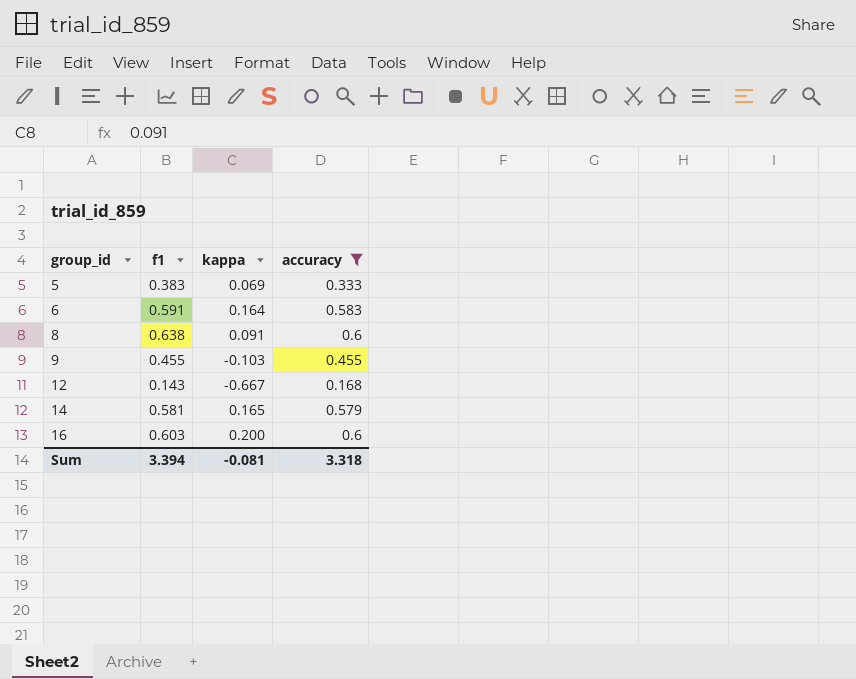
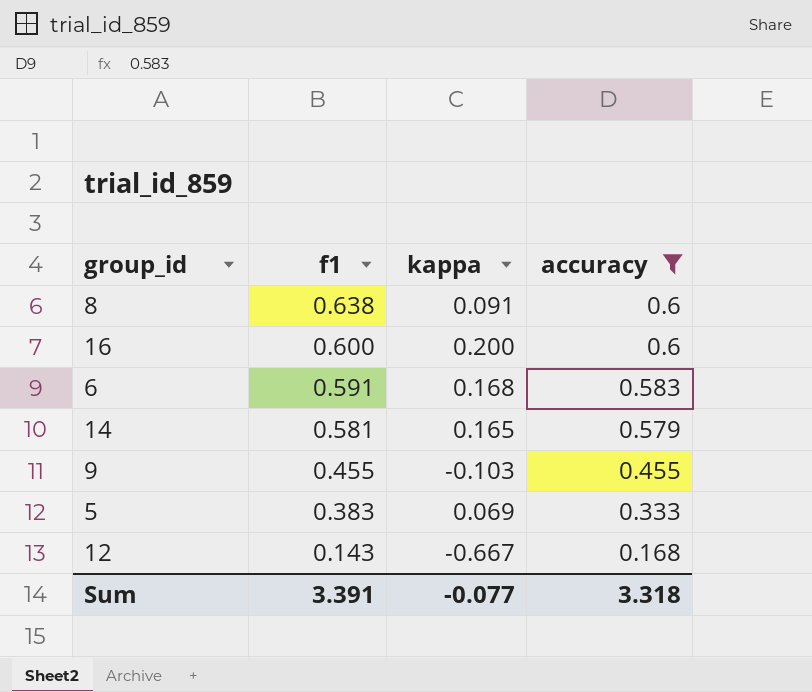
row order: group_id ascending -> f1 descending
16 | f1: 0.603 -> 0.600
6 | kappa: 0.164 -> 0.168
Sum | f1: 3.394 -> 3.391
Sum | kappa: -0.081 -> -0.077

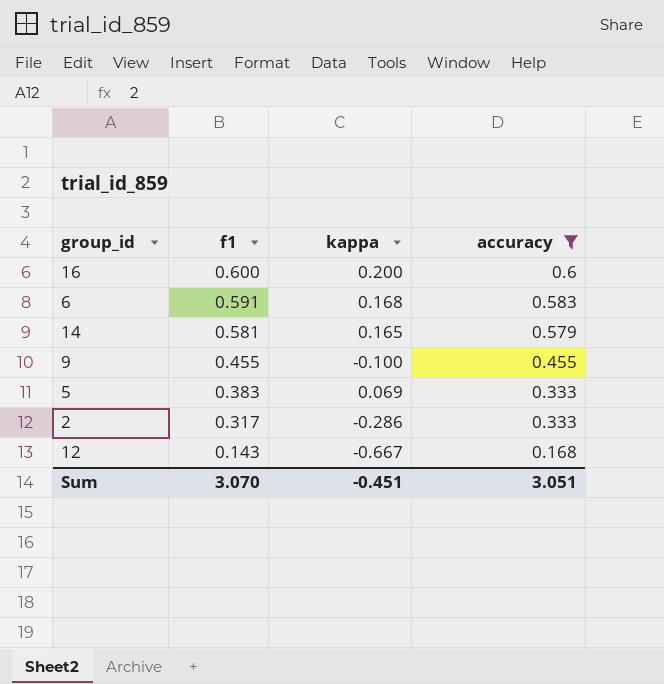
row 8: 0.638 | 0.091 | 0.6 -> none
9 | kappa: -0.103 -> -0.100
row 2: none -> 0.317 | -0.286 | 0.333
Sum | f1: 3.391 -> 3.070
Sum | kappa: -0.077 -> -0.451
Sum | accuracy: 3.318 -> 3.051

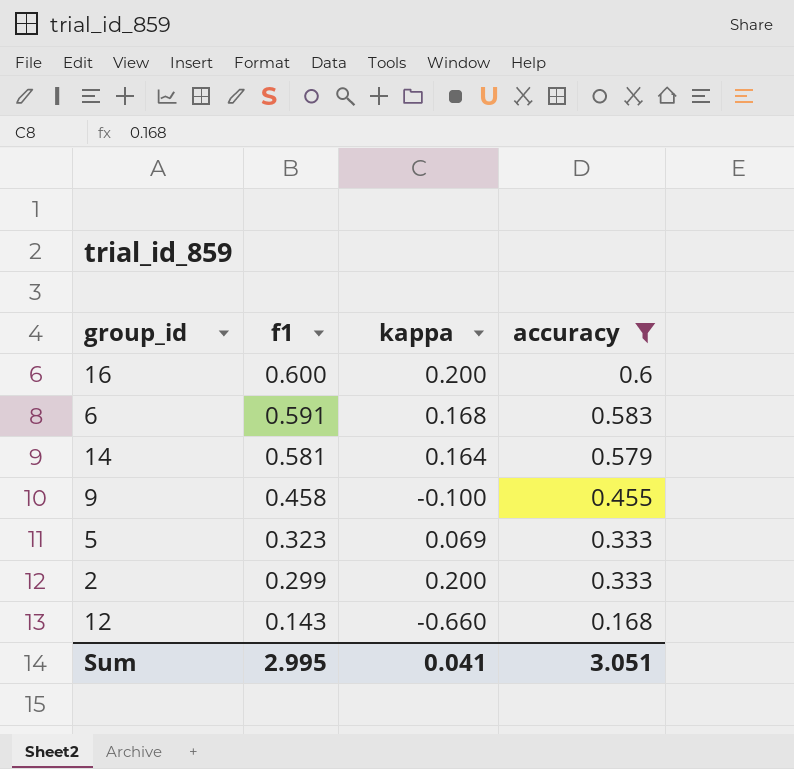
14 | kappa: 0.165 -> 0.164
9 | f1: 0.455 -> 0.458
5 | f1: 0.383 -> 0.323
2 | f1: 0.317 -> 0.299
2 | kappa: -0.286 -> 0.200
12 | kappa: -0.667 -> -0.660
Sum | f1: 3.070 -> 2.995
Sum | kappa: -0.451 -> 0.041

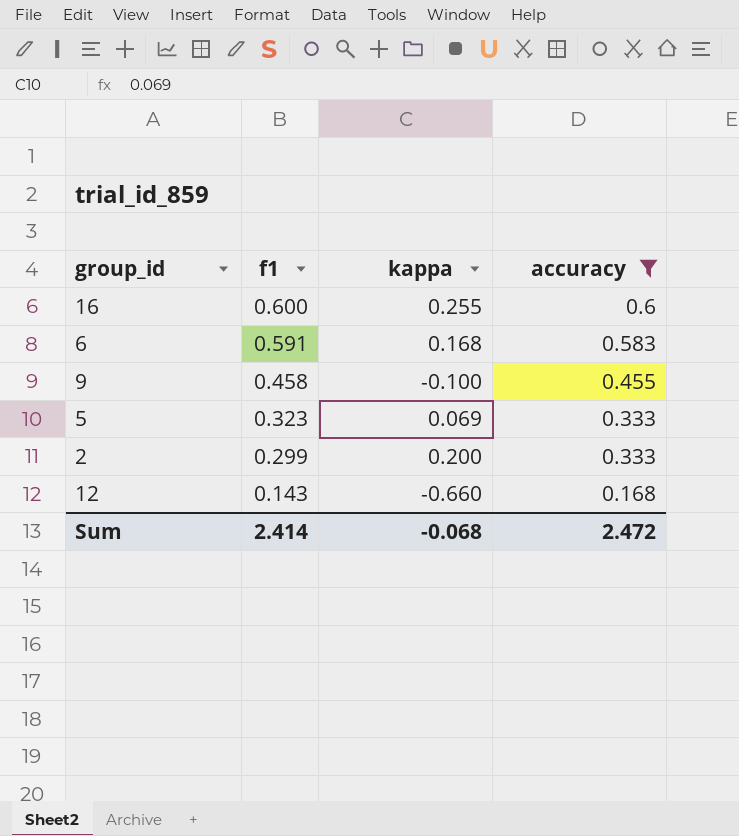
row 14: 0.581 | 0.164 | 0.579 -> none
16 | kappa: 0.200 -> 0.255
Sum | f1: 2.995 -> 2.414
Sum | kappa: 0.041 -> -0.068
Sum | accuracy: 3.051 -> 2.472

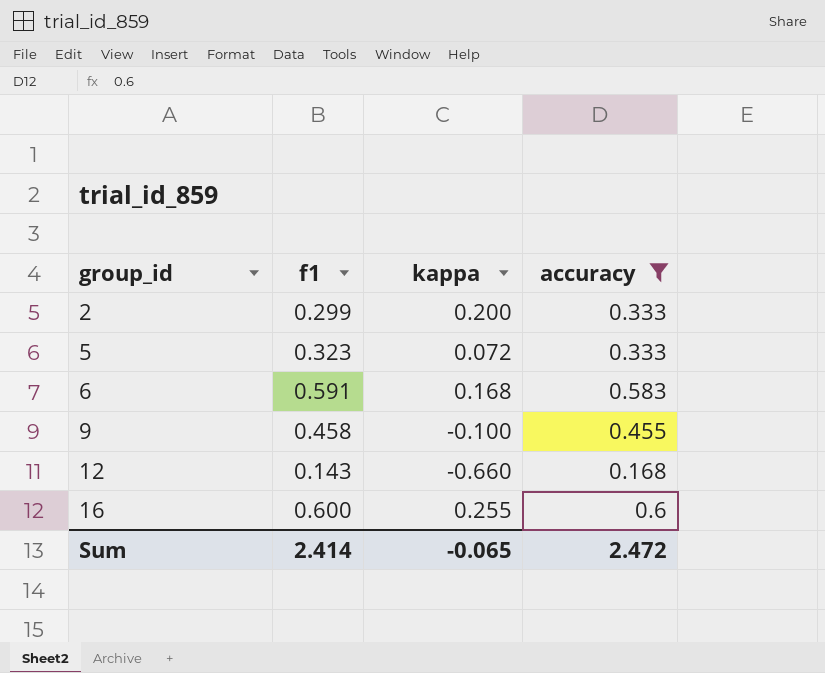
row order: f1 descending -> group_id ascending
5 | kappa: 0.069 -> 0.072
Sum | kappa: -0.068 -> -0.065

